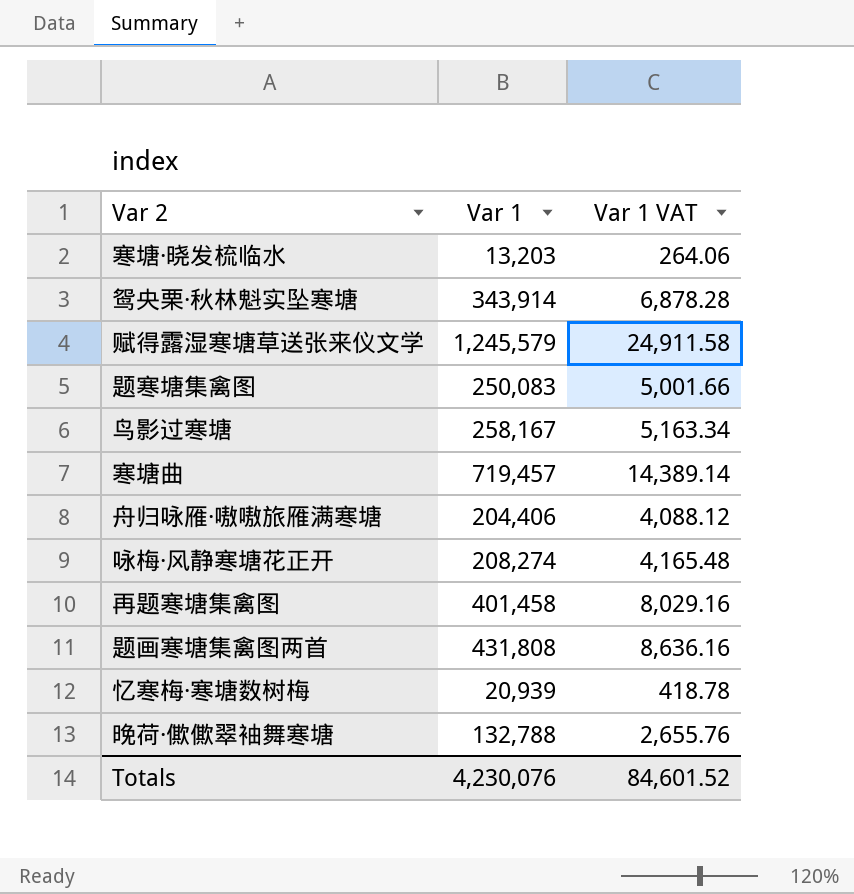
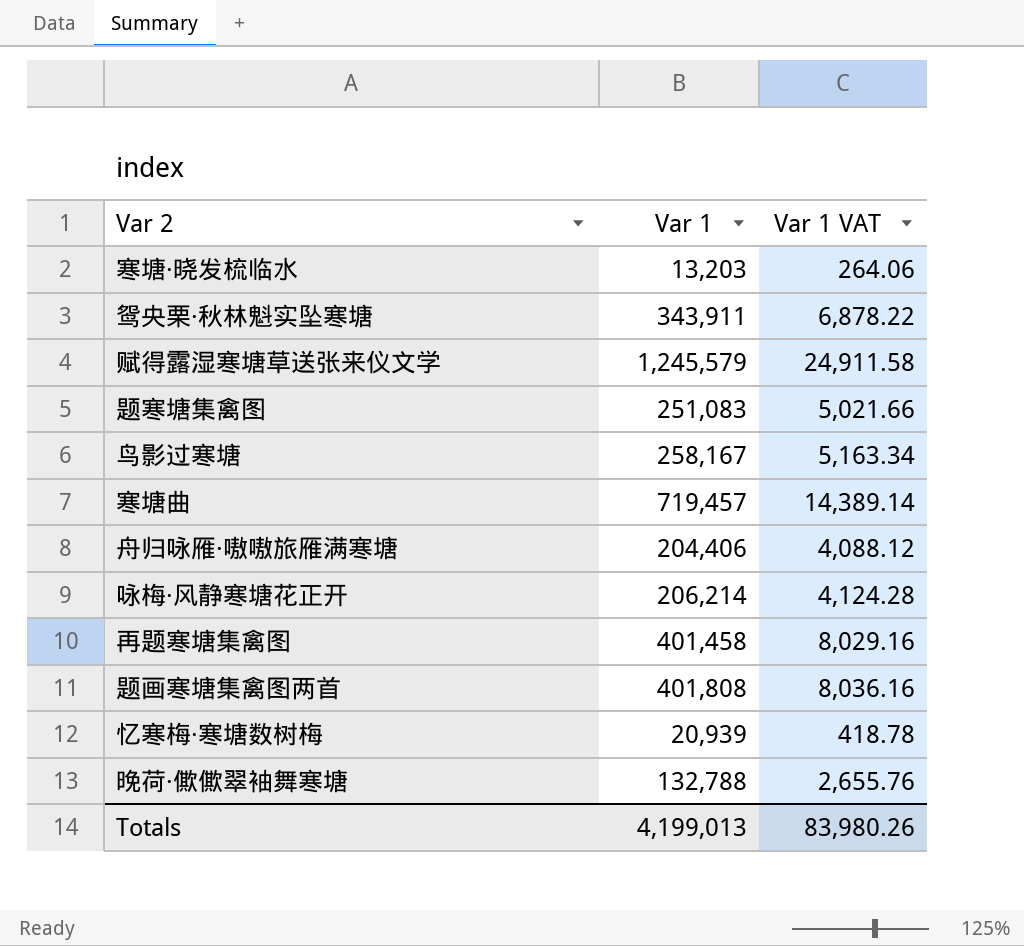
鸳央栗·秋林魁实坠寒塘 | Var 1: 343,914 -> 343,911
鸳央栗·秋林魁实坠寒塘 | Var 1 VAT: 6,878.28 -> 6,878.22
题寒塘集禽图 | Var 1: 250,083 -> 251,083
题寒塘集禽图 | Var 1 VAT: 5,001.66 -> 5,021.66
咏梅·风静寒塘花正开 | Var 1: 208,274 -> 206,214
咏梅·风静寒塘花正开 | Var 1 VAT: 4,165.48 -> 4,124.28
题画寒塘集禽图两首 | Var 1: 431,808 -> 401,808
题画寒塘集禽图两首 | Var 1 VAT: 8,636.16 -> 8,036.16
Totals | Var 1: 4,230,076 -> 4,199,013
Totals | Var 1 VAT: 84,601.52 -> 83,980.26

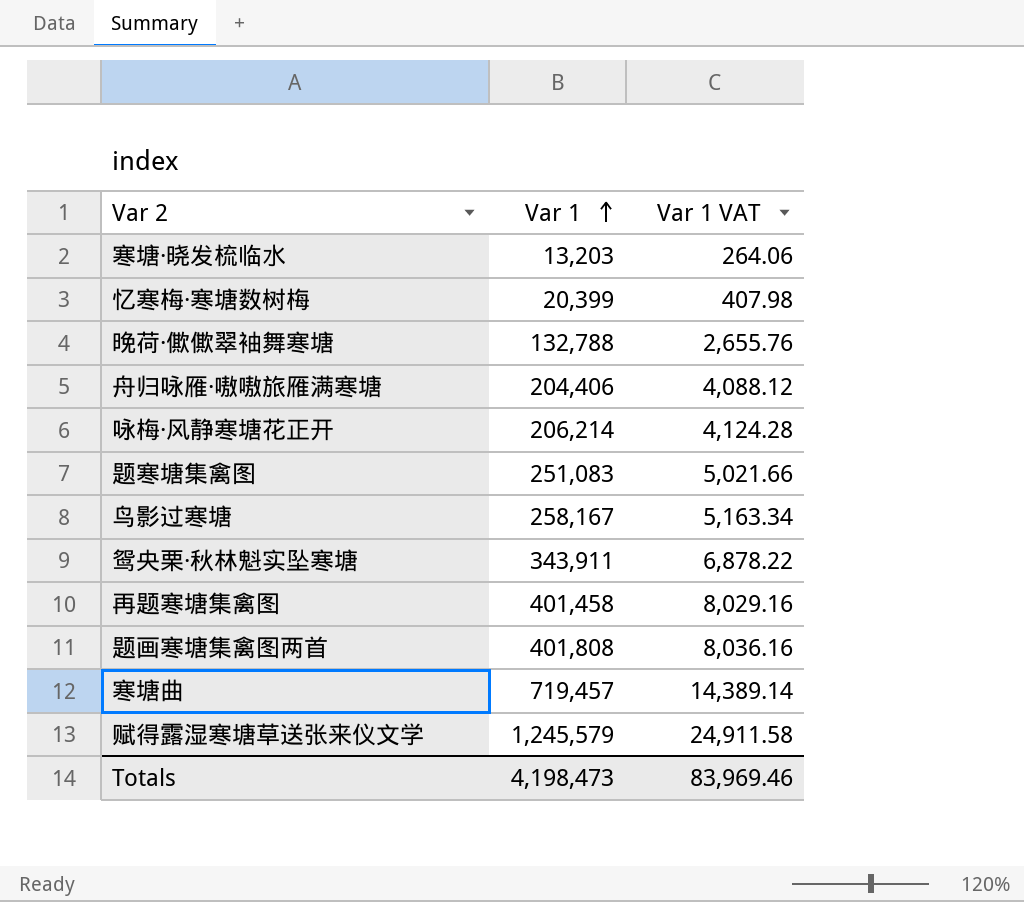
row order: none -> Var 1 ascending
忆寒梅·寒塘数树梅 | Var 1: 20,939 -> 20,399
忆寒梅·寒塘数树梅 | Var 1 VAT: 418.78 -> 407.98
Totals | Var 1: 4,199,013 -> 4,198,473
Totals | Var 1 VAT: 83,980.26 -> 83,969.46

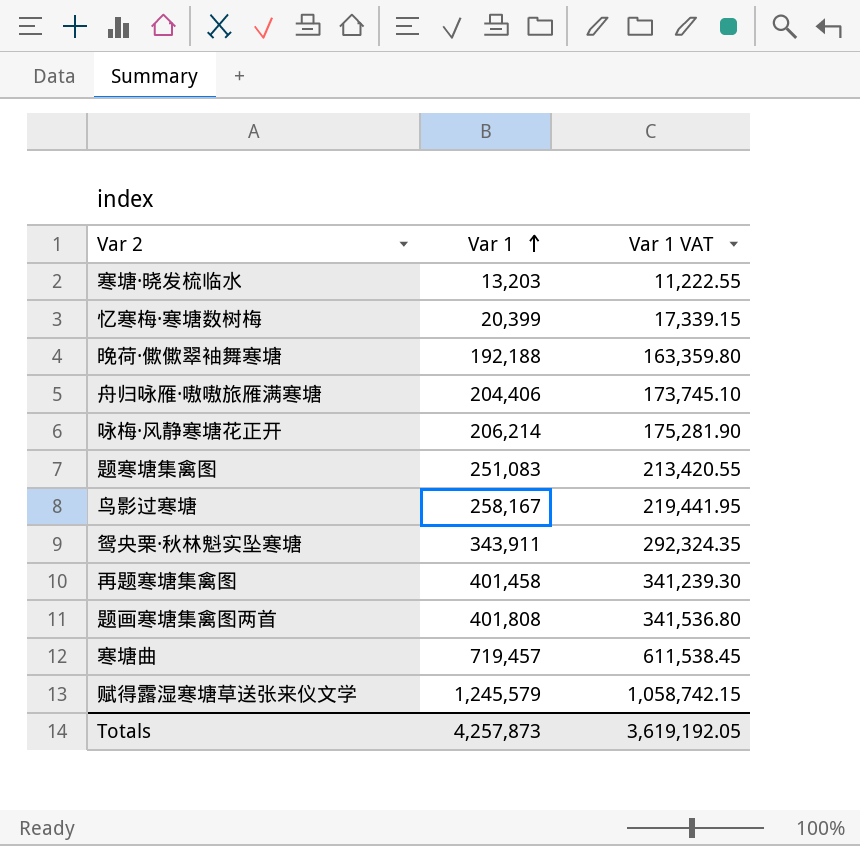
column Var 1 VAT | formula: [Var 1] * 0.02 -> [Var 1] * 0.85
晚荷·僛僛翠袖舞寒塘 | Var 1: 132,788 -> 192,188
Totals | Var 1: 4,198,473 -> 4,257,873
Totals | Var 1 VAT: 83,969.46 -> 3,619,192.05

